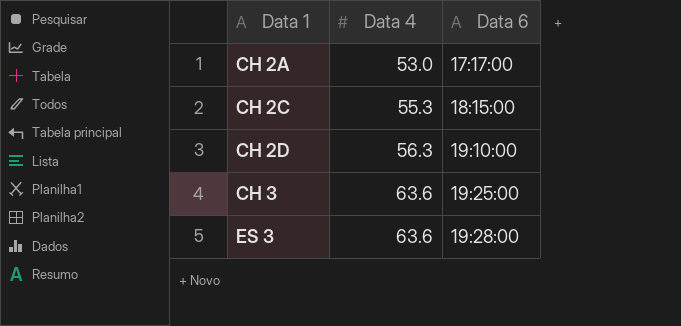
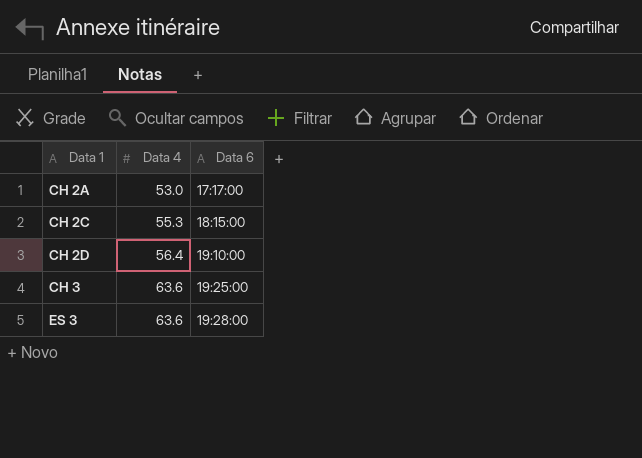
CH 2D | Data 4: 56.3 -> 56.4

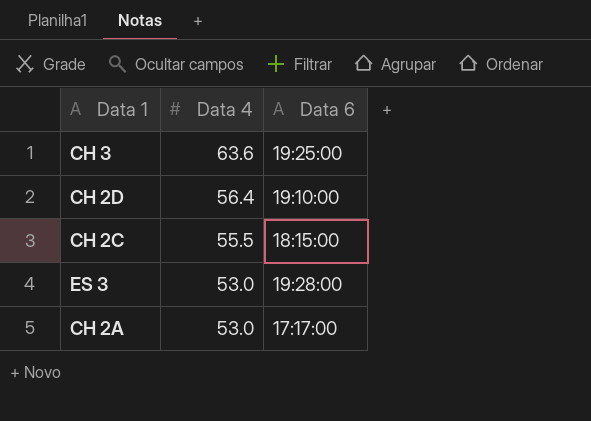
row order: Data 1 ascending -> Data 4 descending
CH 2C | Data 4: 55.3 -> 55.5
ES 3 | Data 4: 63.6 -> 53.0

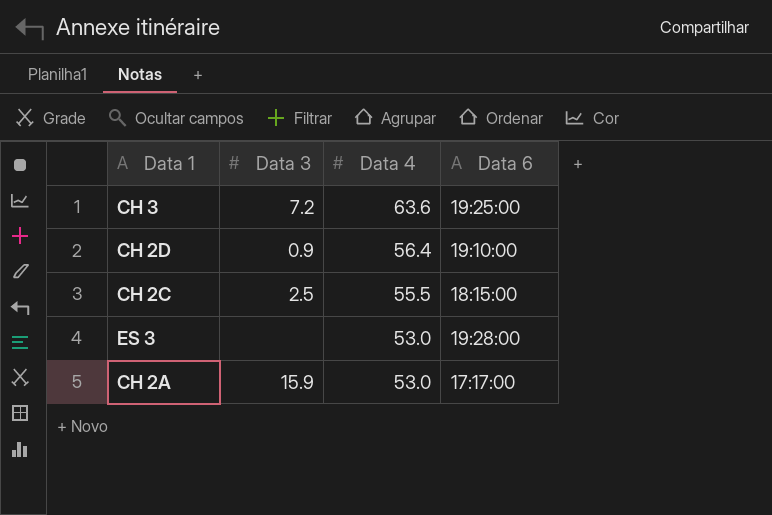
column Data 3 | position: none -> 2

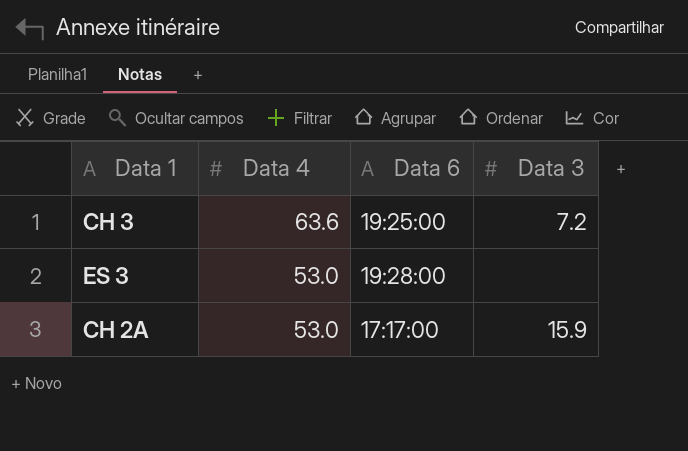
column Data 3 | position: 2 -> 4
row CH 2D: 0.9 | 56.4 | 19:10:00 -> none
row CH 2C: 2.5 | 55.5 | 18:15:00 -> none

